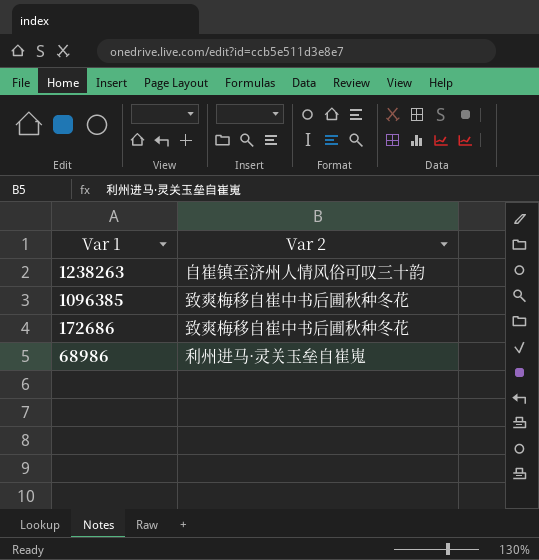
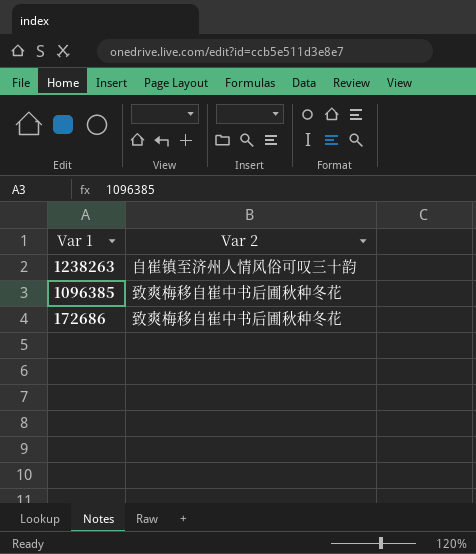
row 68986: 利州进马·灵关玉垒自崔嵬 -> none

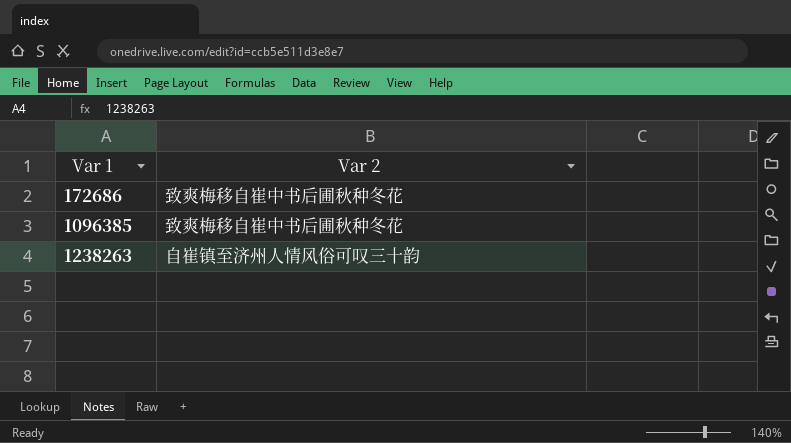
row order: Var 1 descending -> Var 1 ascending

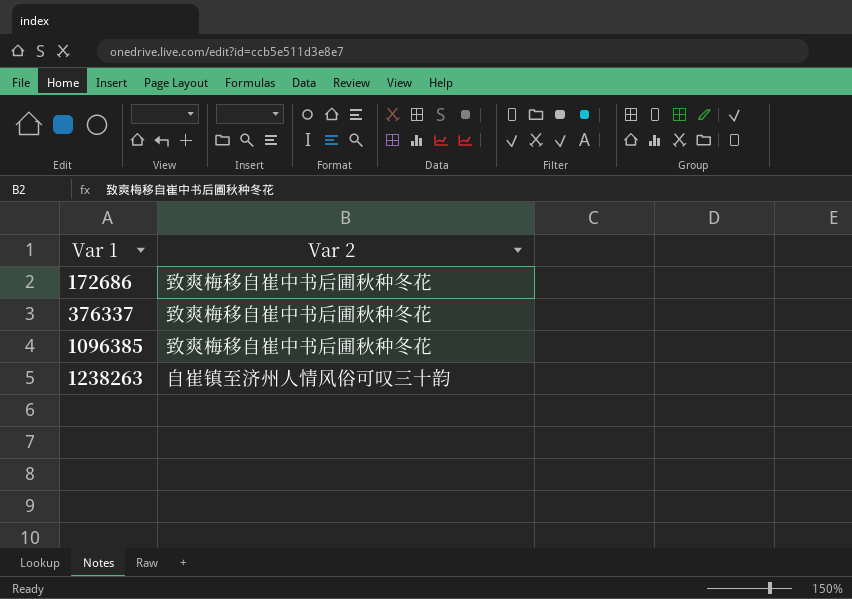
row 376337: none -> 致爽梅移自崔中书后圃秋种冬花

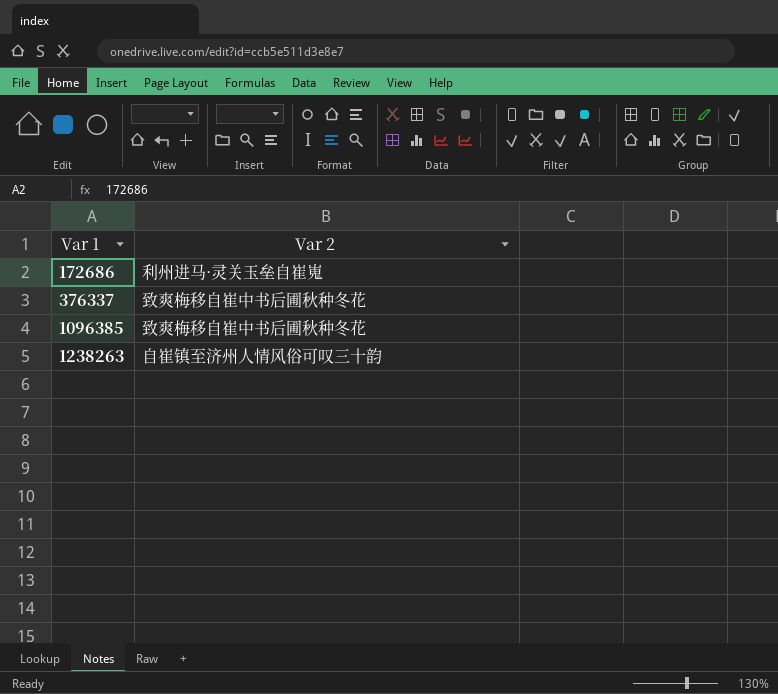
172686 | Var 2: 致爽梅移自崔中书后圃秋种冬花 -> 利州进马·灵关玉垒自崔嵬

